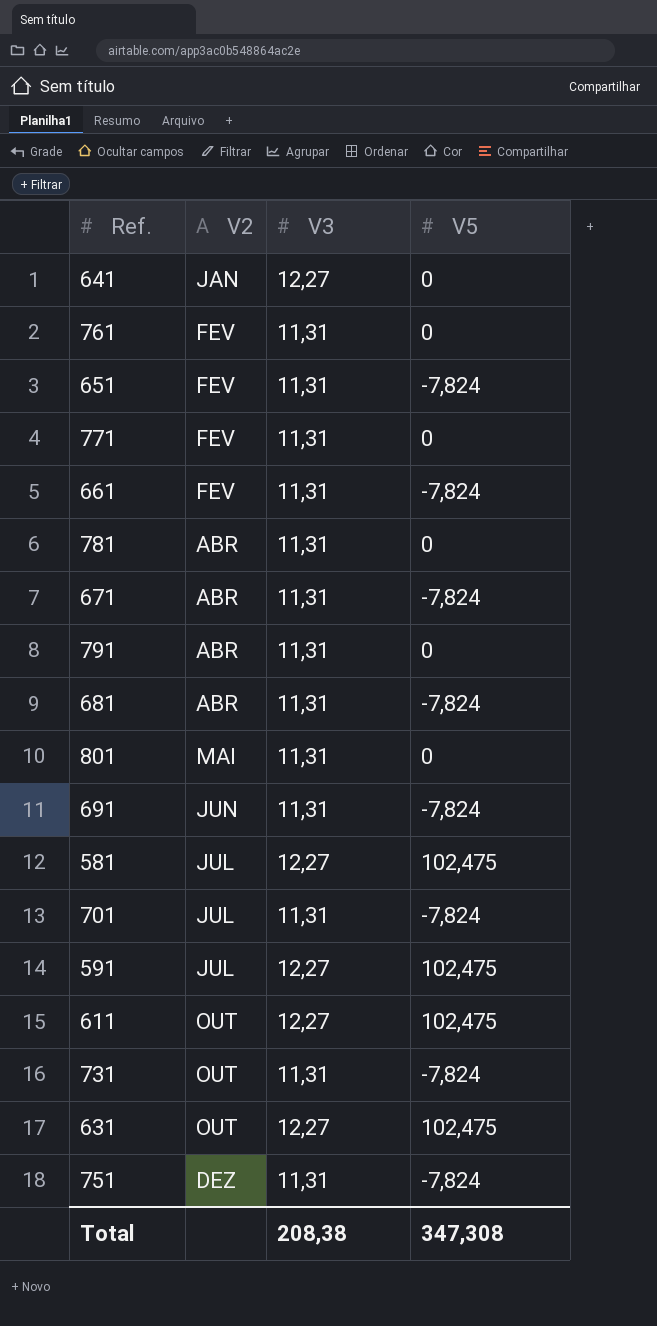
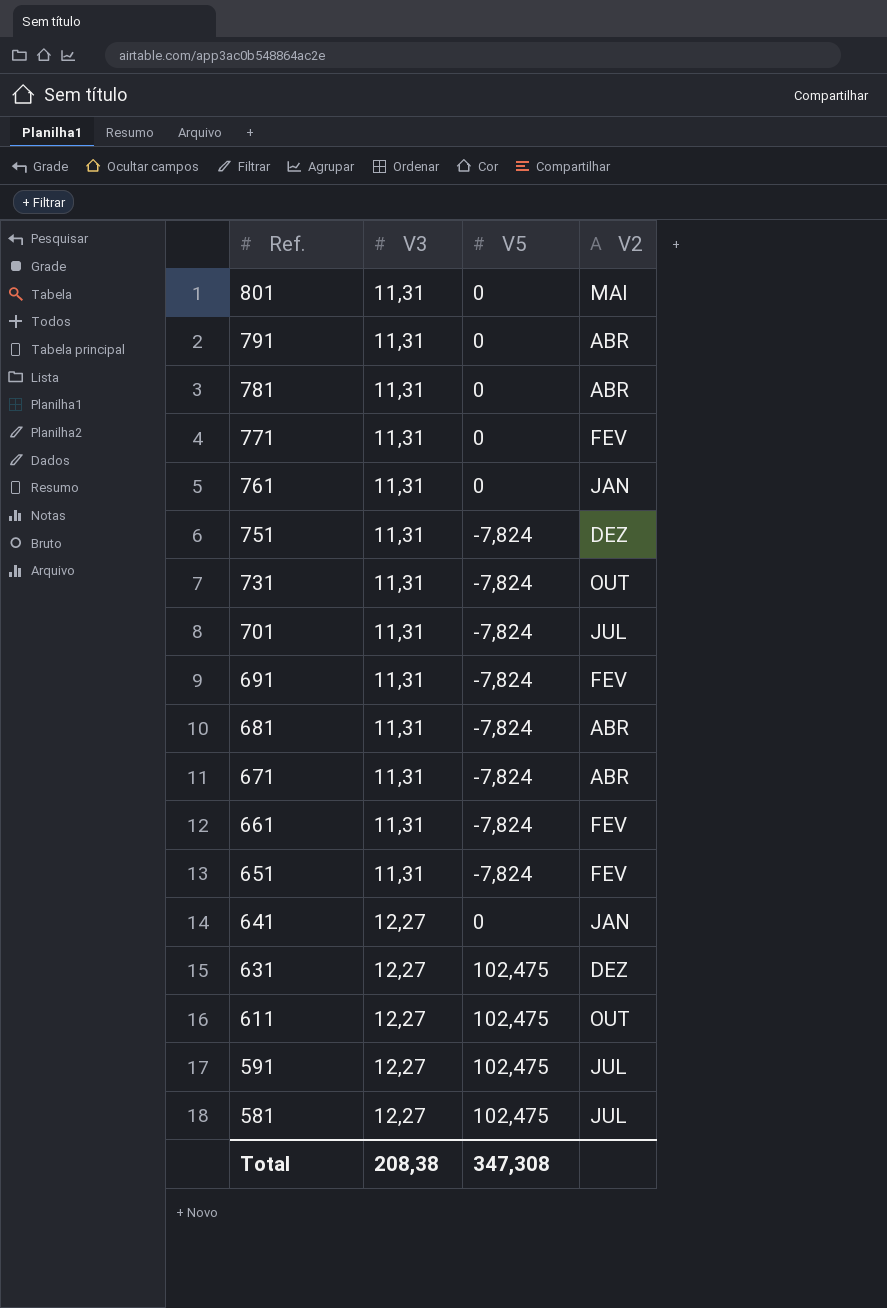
row order: V2 ascending -> Ref. descending
column V2 | position: 2 -> 4
761 | V2: FEV -> JAN
691 | V2: JUN -> FEV
631 | V2: OUT -> DEZ

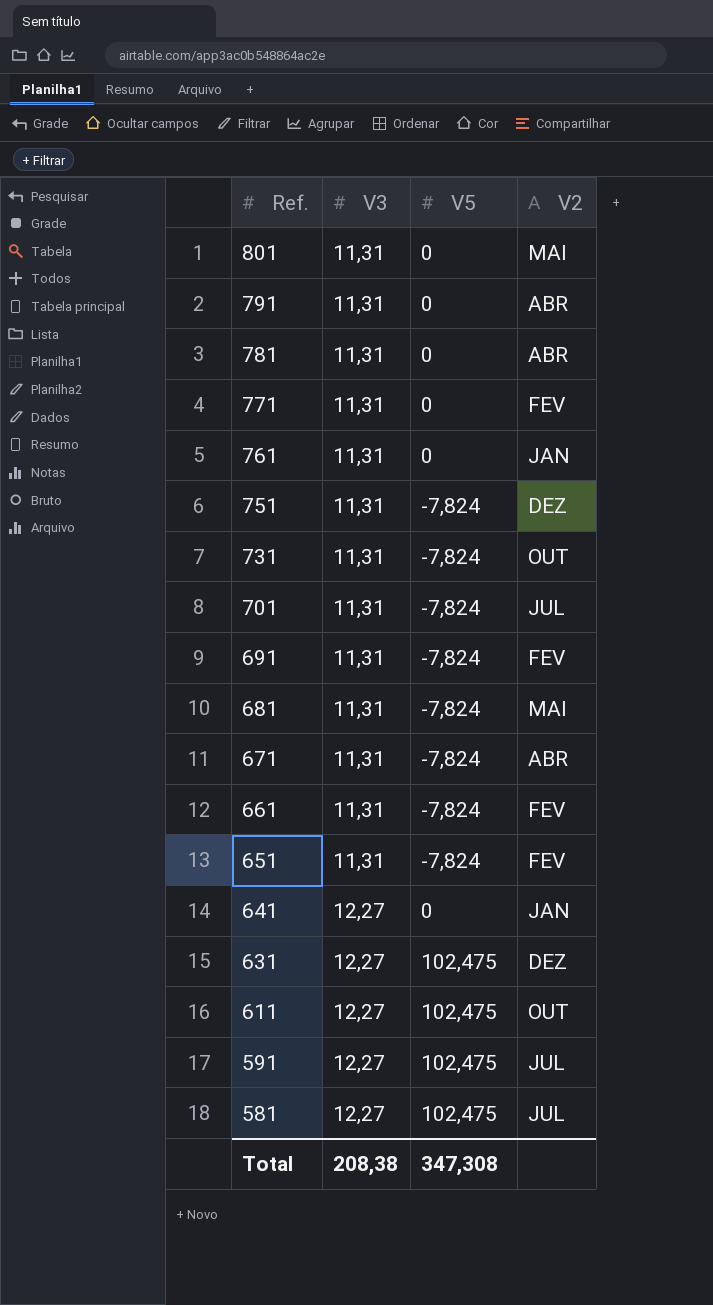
681 | V2: ABR -> MAI

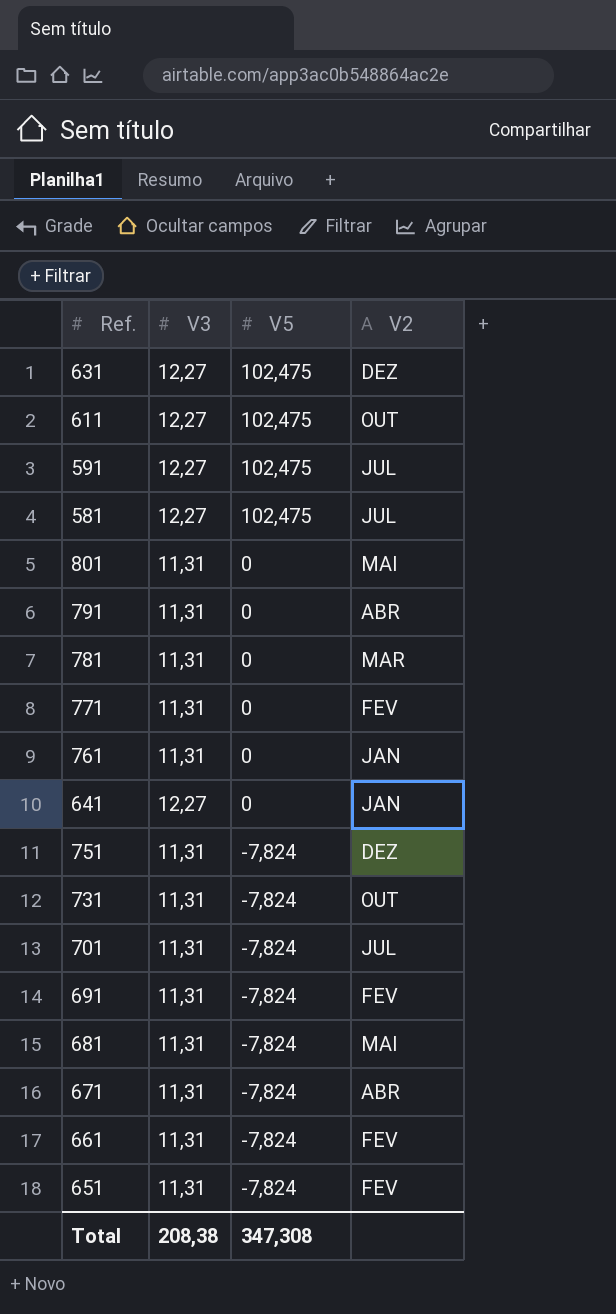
row order: Ref. descending -> V5 descending
781 | V2: ABR -> MAR

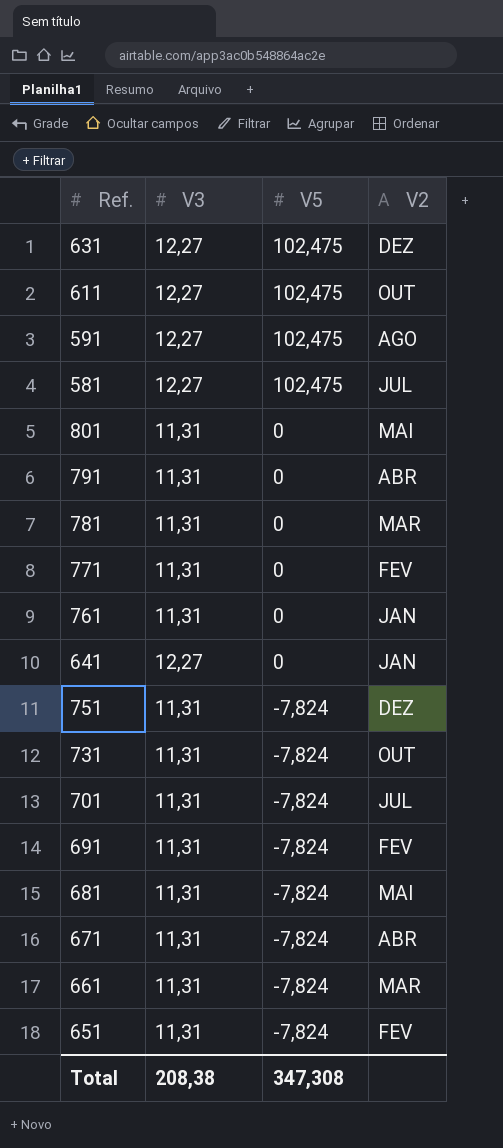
591 | V2: JUL -> AGO
661 | V2: FEV -> MAR

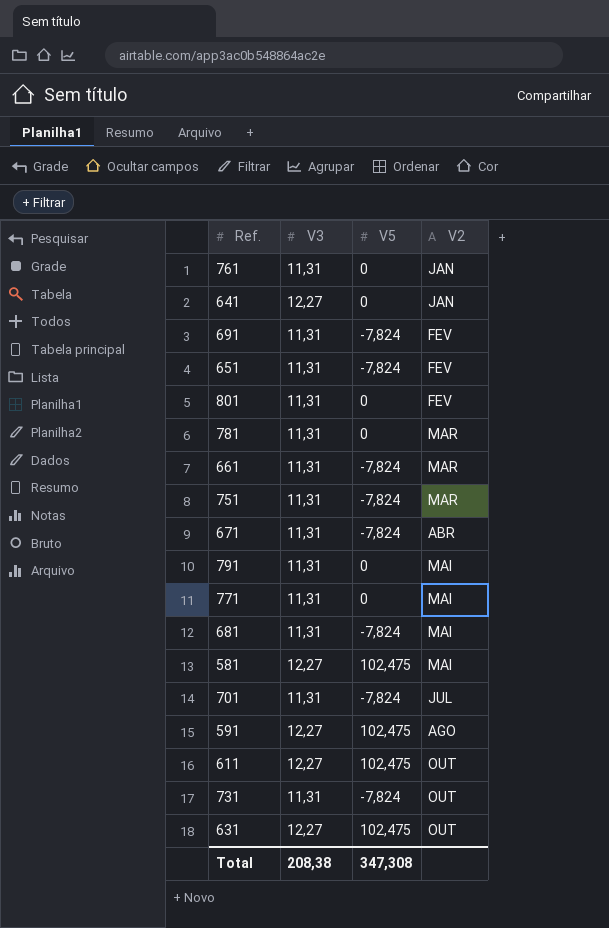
row order: V5 descending -> V2 ascending
801 | V2: MAI -> FEV
751 | V2: DEZ -> MAR
791 | V2: ABR -> MAI
771 | V2: FEV -> MAI
581 | V2: JUL -> MAI
631 | V2: DEZ -> OUT

